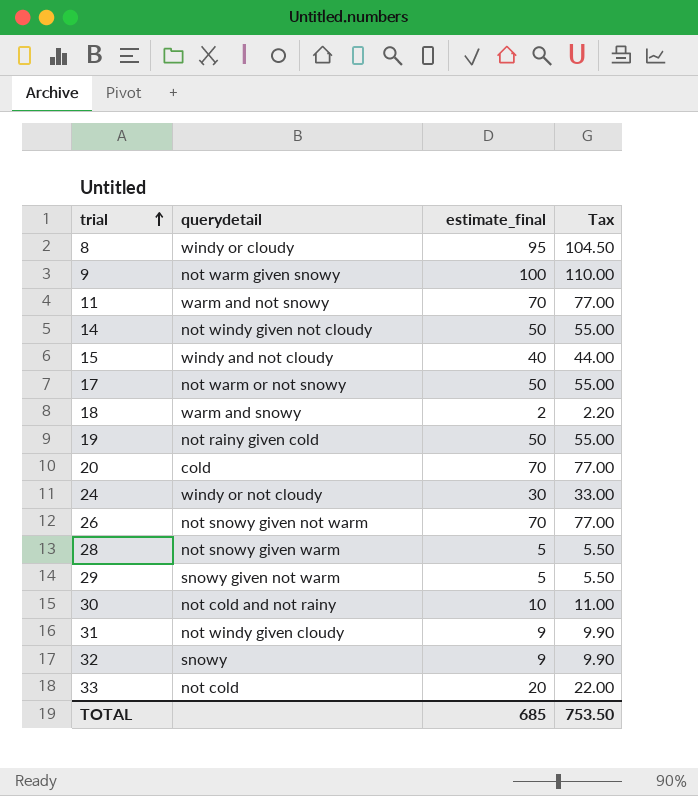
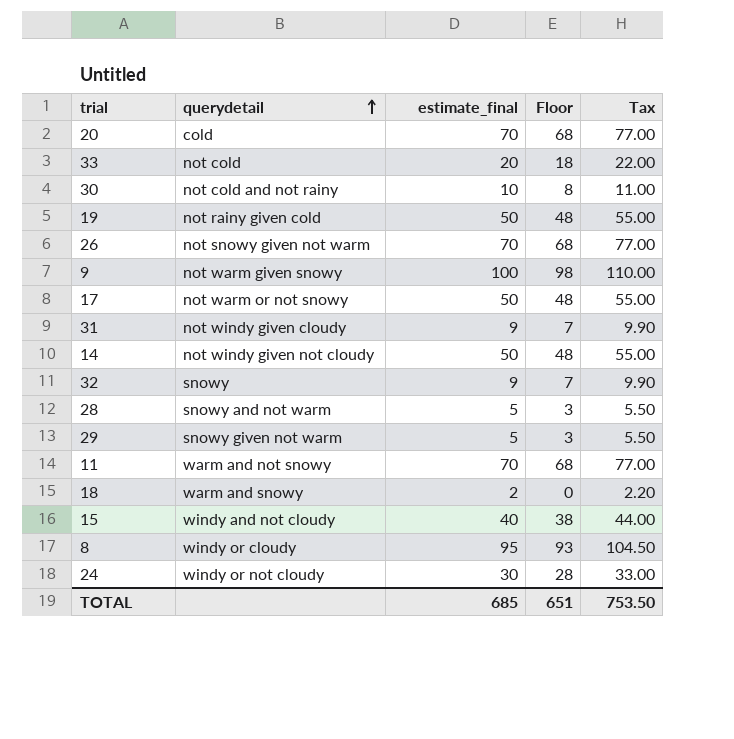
row order: trial ascending -> querydetail ascending
column Floor | formula: none -> [estimate_final] - 2
28 | querydetail: not snowy given warm -> snowy and not warm

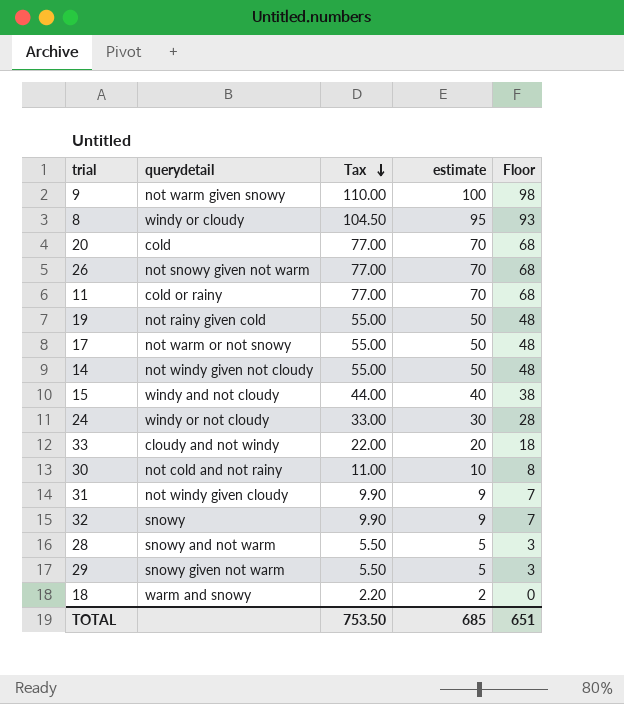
row order: querydetail ascending -> Tax descending
column Tax | position: 5 -> 3
column name: estimate_final -> estimate
11 | querydetail: warm and not snowy -> cold or rainy
33 | querydetail: not cold -> cloudy and not windy

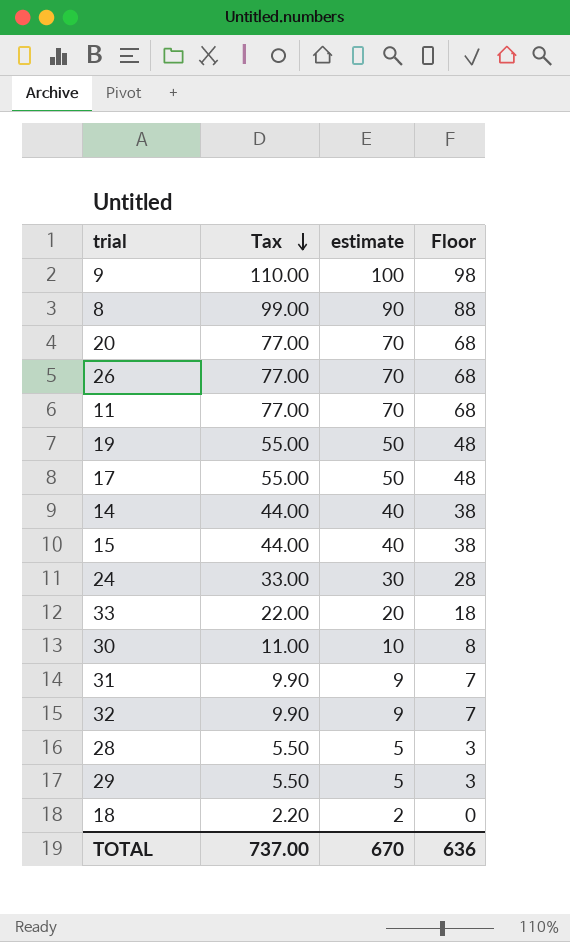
column querydetail | position: 2 -> none
8 | Tax: 104.50 -> 99.00
8 | estimate: 95 -> 90
8 | Floor: 93 -> 88
14 | Tax: 55.00 -> 44.00
14 | estimate: 50 -> 40
14 | Floor: 48 -> 38
TOTAL | Tax: 753.50 -> 737.00
TOTAL | estimate: 685 -> 670
TOTAL | Floor: 651 -> 636

